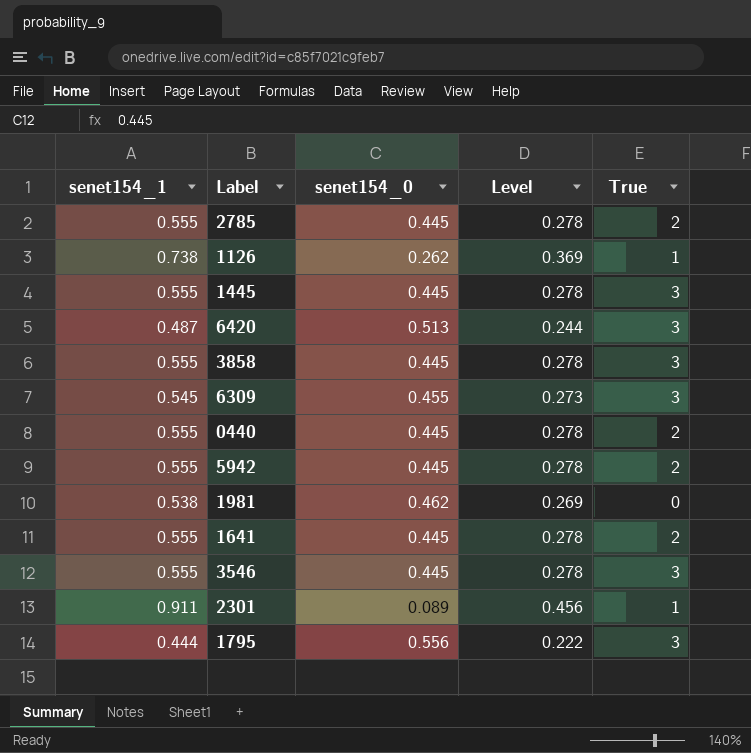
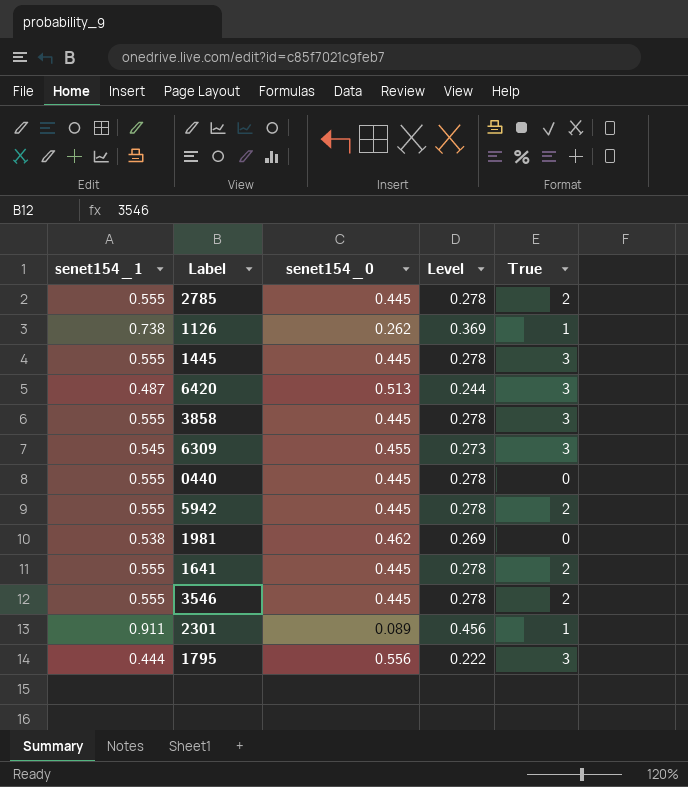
0440 | True: 2 -> 0
3546 | True: 3 -> 2

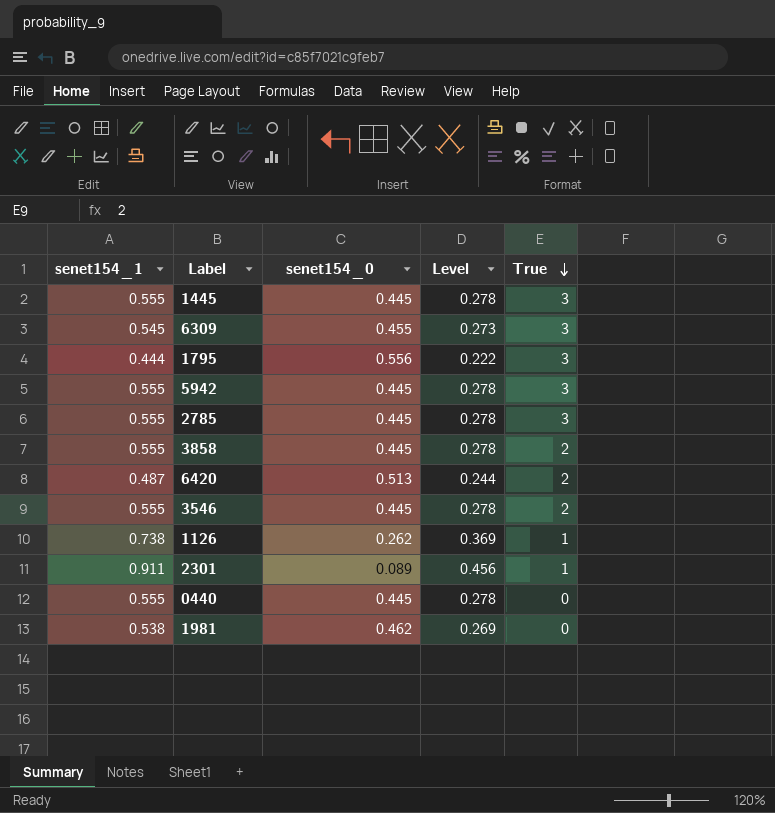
row order: none -> True descending
row 1641: 0.555 | 0.445 | 0.278 | 2 -> none
5942 | True: 2 -> 3
2785 | True: 2 -> 3
3858 | True: 3 -> 2
6420 | True: 3 -> 2

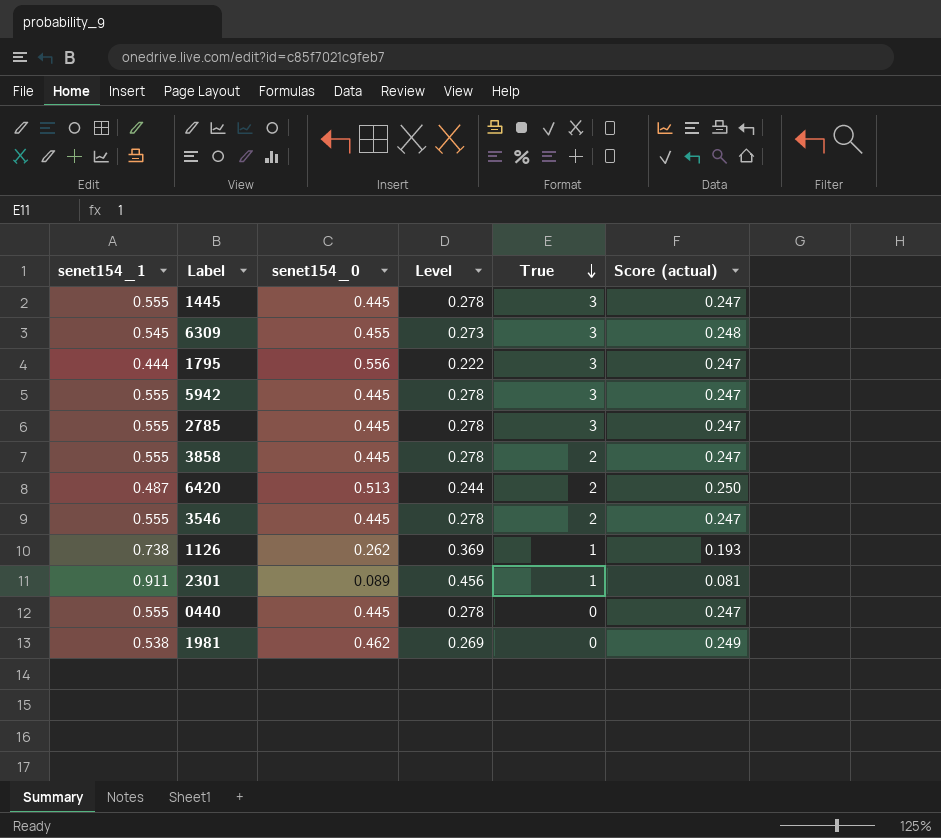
column Score (actual) | formula: none -> [senet154_1] * [senet154_0]

